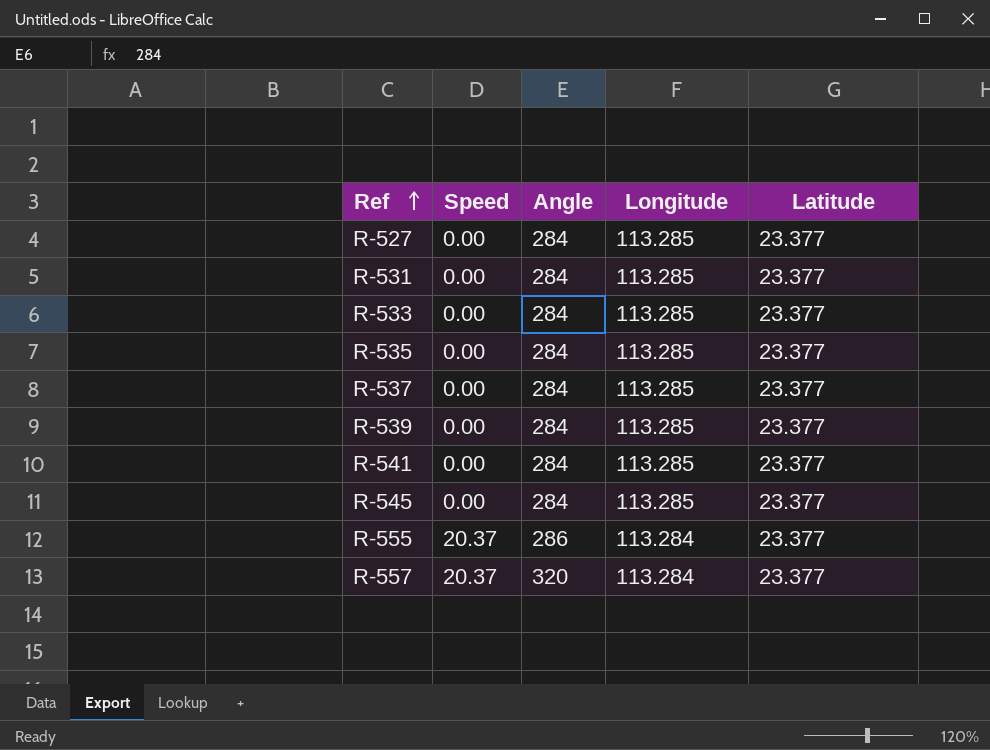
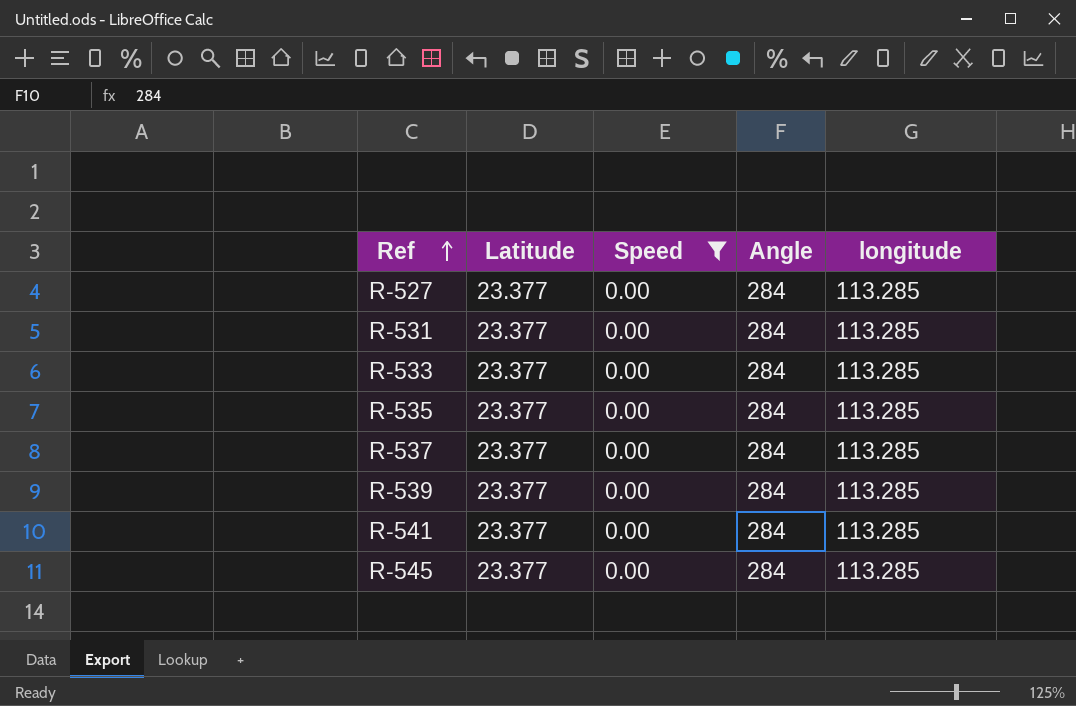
filter: none -> Speed = 0.00
column Latitude | position: 5 -> 2
column name: Longitude -> longitude

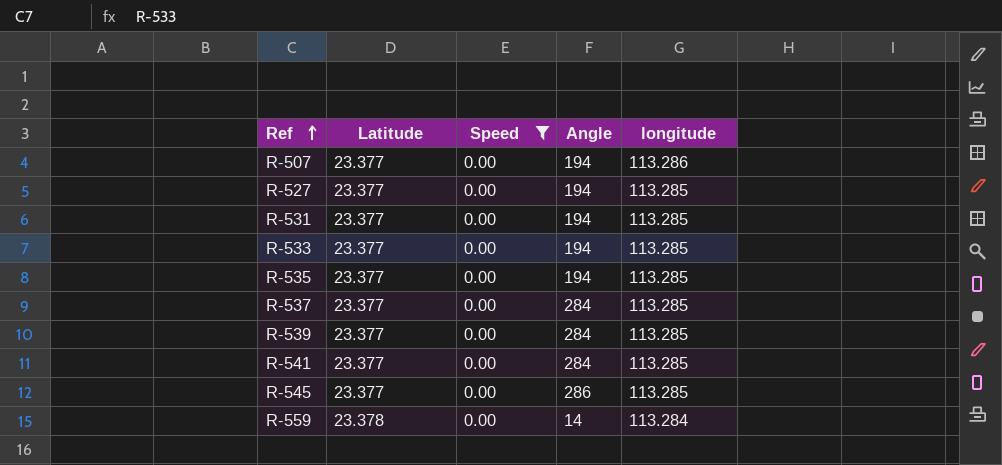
row R-507: none -> 23.377 | 0.00 | 194 | 113.286
R-527 | Angle: 284 -> 194
R-531 | Angle: 284 -> 194
R-533 | Angle: 284 -> 194
R-535 | Angle: 284 -> 194
R-545 | Angle: 284 -> 286
row R-559: none -> 23.378 | 0.00 | 14 | 113.284

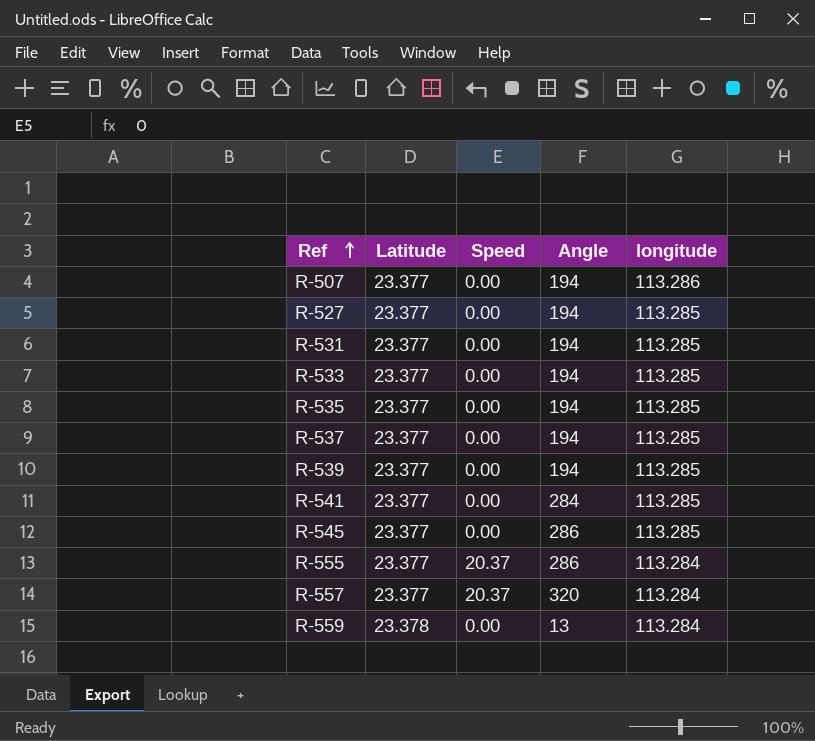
filter: Speed = 0.00 -> none
R-537 | Angle: 284 -> 194
R-539 | Angle: 284 -> 194
R-559 | Angle: 14 -> 13

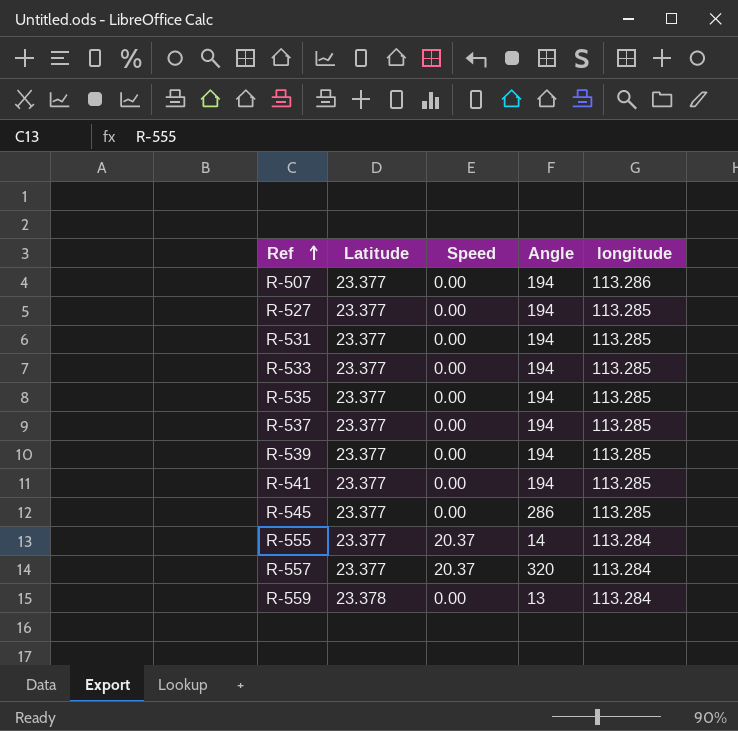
R-541 | Angle: 284 -> 194
R-555 | Angle: 286 -> 14

